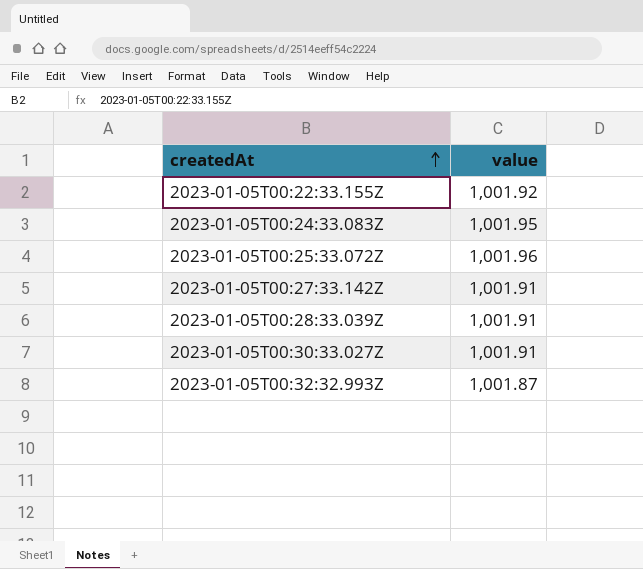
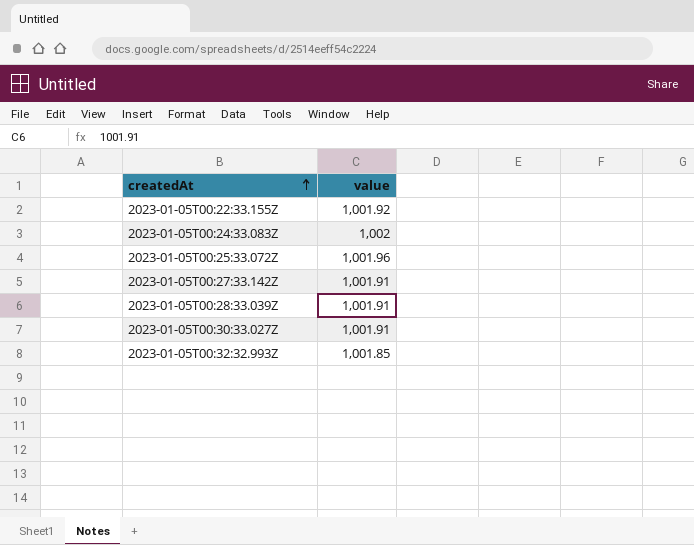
2023-01-05T00:24:33.083Z | value: 1,001.95 -> 1,002
2023-01-05T00:32:32.993Z | value: 1,001.87 -> 1,001.85

